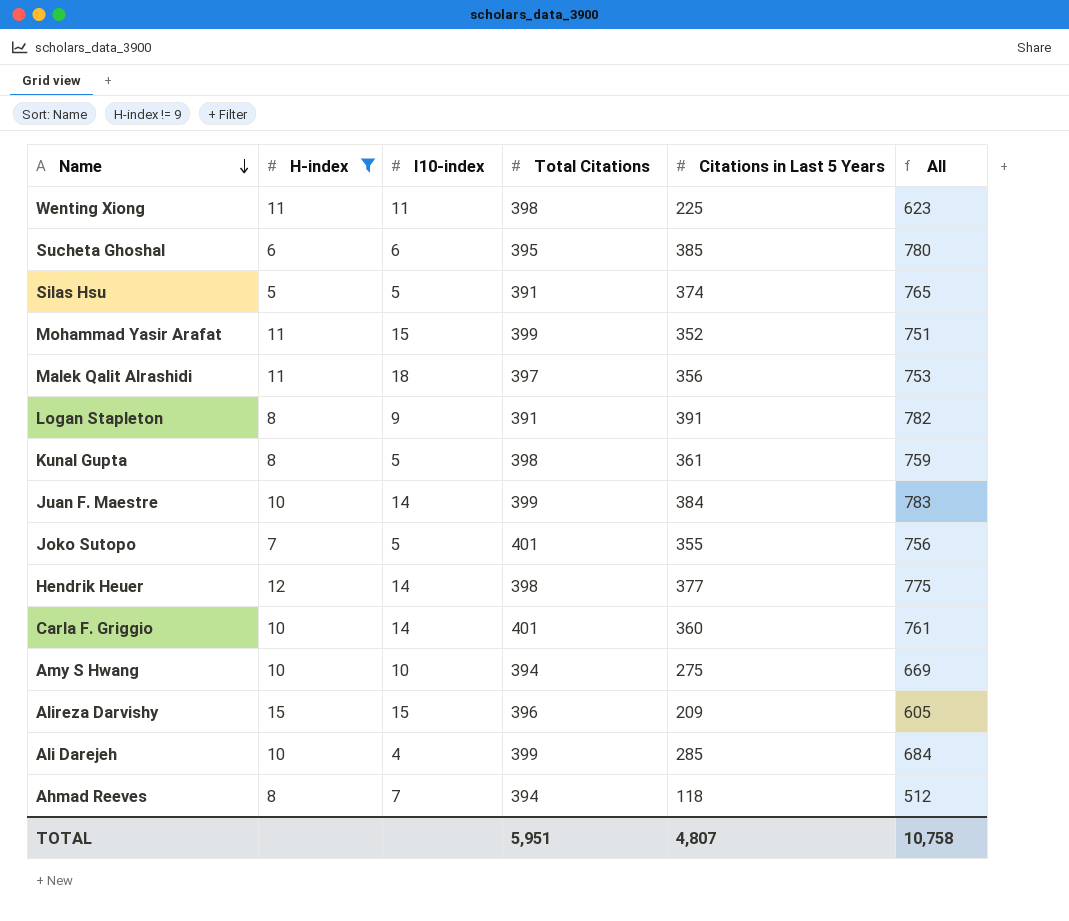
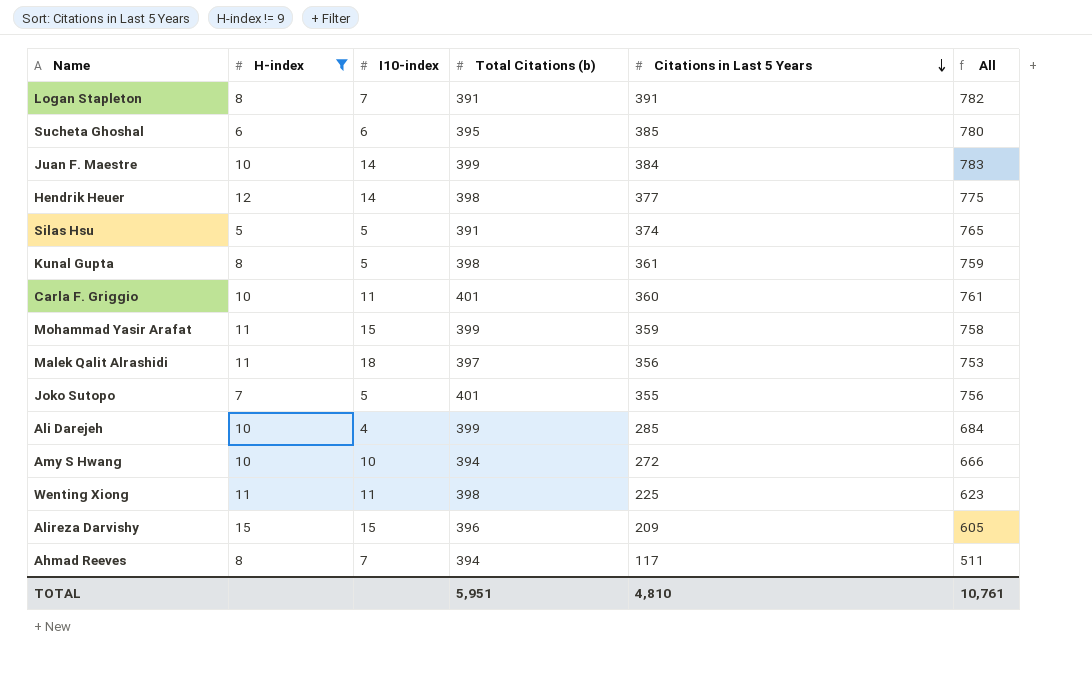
row order: Name descending -> Citations in Last 5 Years descending
column name: Total Citations -> Total Citations (b)
Logan Stapleton | I10-index: 9 -> 7
Carla F. Griggio | I10-index: 14 -> 11
Mohammad Yasir Arafat | Citations in Last 5 Years: 352 -> 359
Mohammad Yasir Arafat | All: 751 -> 758
Amy S Hwang | Citations in Last 5 Years: 275 -> 272
Amy S Hwang | All: 669 -> 666
Ahmad Reeves | Citations in Last 5 Years: 118 -> 117
Ahmad Reeves | All: 512 -> 511
TOTAL | Citations in Last 5 Years: 4,807 -> 4,810
TOTAL | All: 10,758 -> 10,761

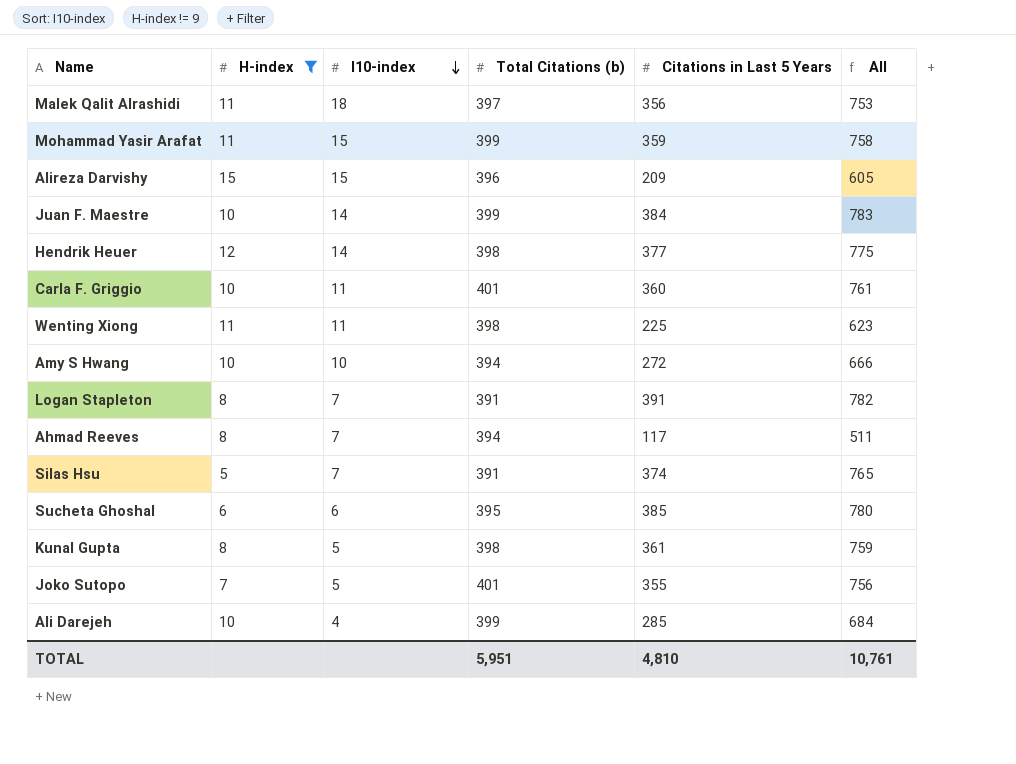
row order: Citations in Last 5 Years descending -> I10-index descending
Silas Hsu | I10-index: 5 -> 7

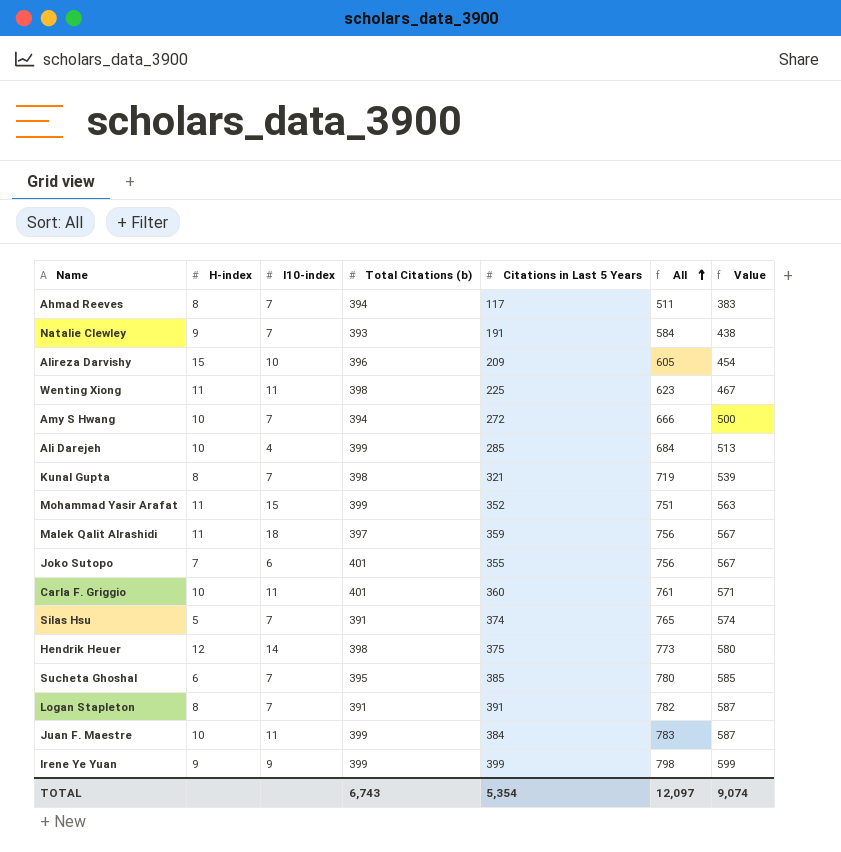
filter: H-index != 9 -> none
row order: I10-index descending -> All ascending
column Value | formula: none -> [All] * 0.75
Alireza Darvishy | I10-index: 15 -> 10
Amy S Hwang | I10-index: 10 -> 7
Kunal Gupta | I10-index: 5 -> 7
Kunal Gupta | Citations in Last 5 Years: 361 -> 321
Kunal Gupta | All: 759 -> 719
Mohammad Yasir Arafat | Citations in Last 5 Years: 359 -> 352
Mohammad Yasir Arafat | All: 758 -> 751
Malek Qalit Alrashidi | Citations in Last 5 Years: 356 -> 359
Malek Qalit Alrashidi | All: 753 -> 756
Joko Sutopo | I10-index: 5 -> 6
Hendrik Heuer | Citations in Last 5 Years: 377 -> 375
Hendrik Heuer | All: 775 -> 773
Sucheta Ghoshal | I10-index: 6 -> 7
Juan F. Maestre | I10-index: 14 -> 11
TOTAL | Total Citations (b): 5,951 -> 6,743
TOTAL | Citations in Last 5 Years: 4,810 -> 5,354
TOTAL | All: 10,761 -> 12,097

